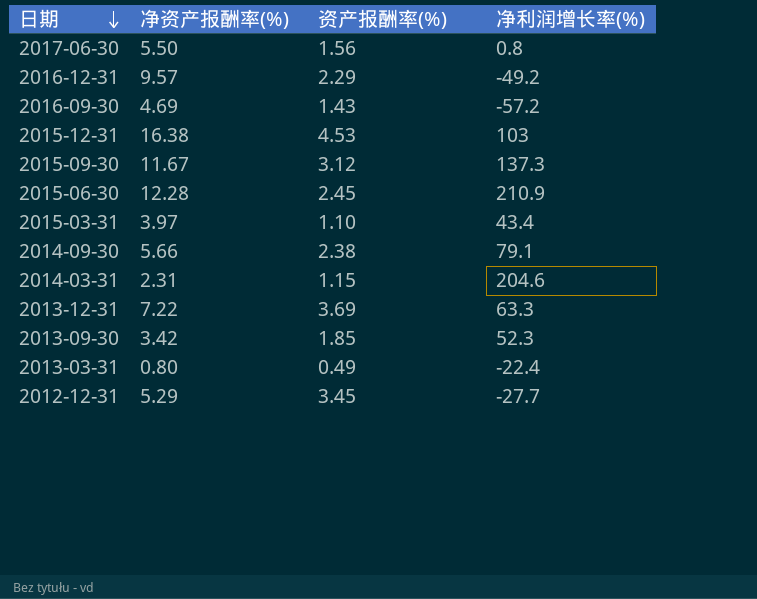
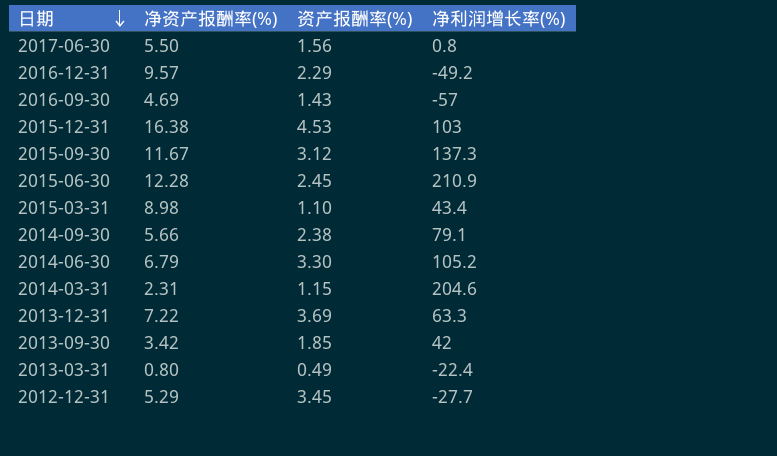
2016-09-30 | 净利润增长率(%): -57.2 -> -57
2015-03-31 | 净资产报酬率(%): 3.97 -> 8.98
row 2014-06-30: none -> 6.79 | 3.30 | 105.2
2013-09-30 | 净利润增长率(%): 52.3 -> 42

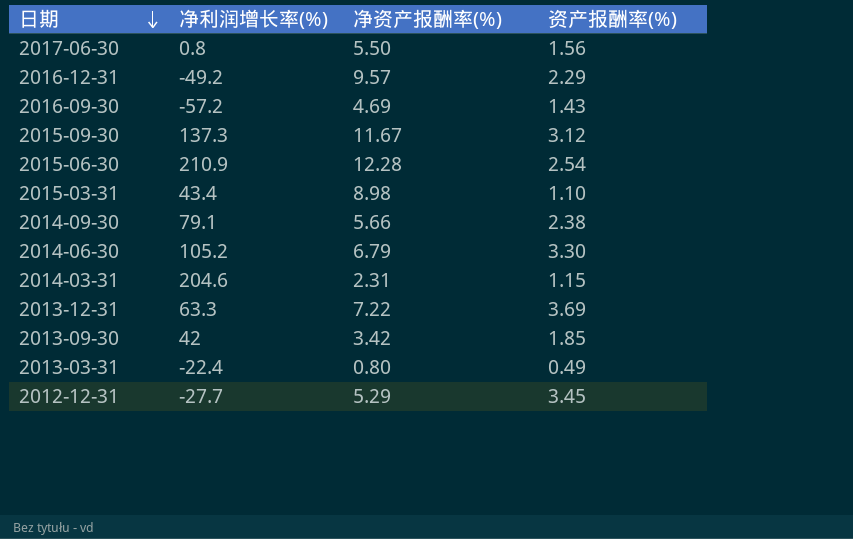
column 净利润增长率(%) | position: 4 -> 2
row 2015-12-31: 16.38 | 4.53 | 103 -> none
2016-09-30 | 净利润增长率(%): -57 -> -57.2
2015-06-30 | 资产报酬率(%): 2.45 -> 2.54

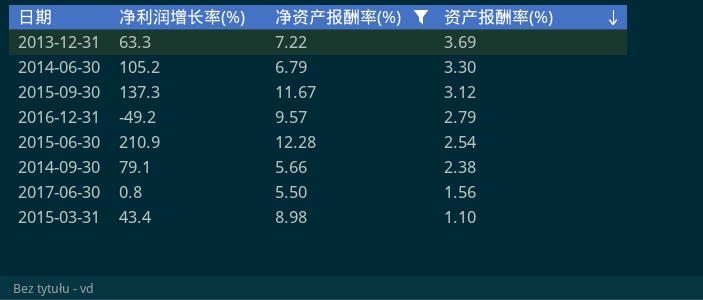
filter: none -> 净资产报酬率(%) >= 5.50
row order: 日期 descending -> 资产报酬率(%) descending
2016-12-31 | 资产报酬率(%): 2.29 -> 2.79

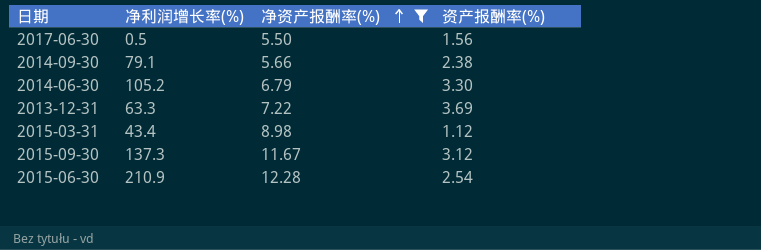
row order: 资产报酬率(%) descending -> 净资产报酬率(%) ascending
row 2016-12-31: -49.2 | 9.57 | 2.79 -> none
2017-06-30 | 净利润增长率(%): 0.8 -> 0.5
2015-03-31 | 资产报酬率(%): 1.10 -> 1.12

